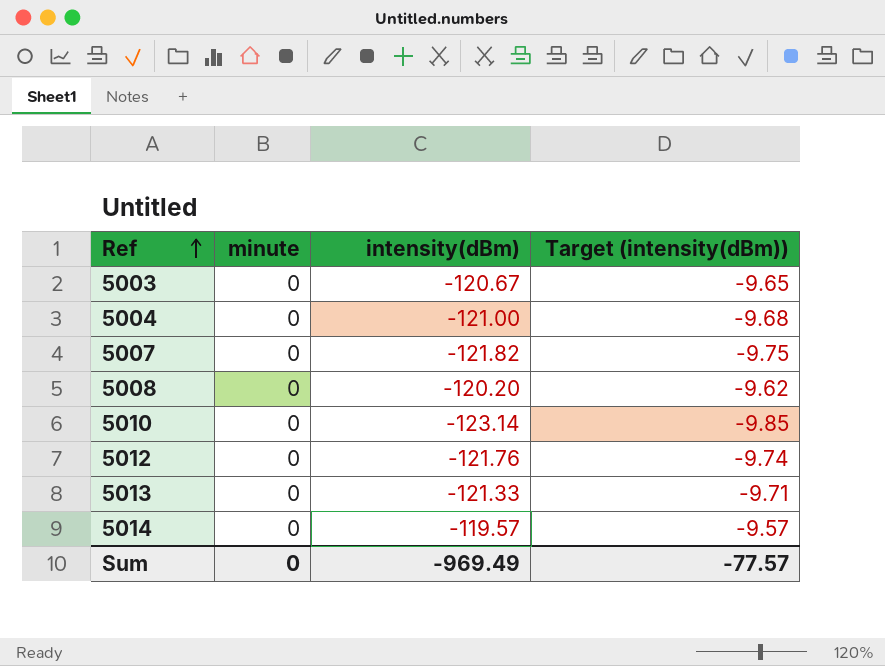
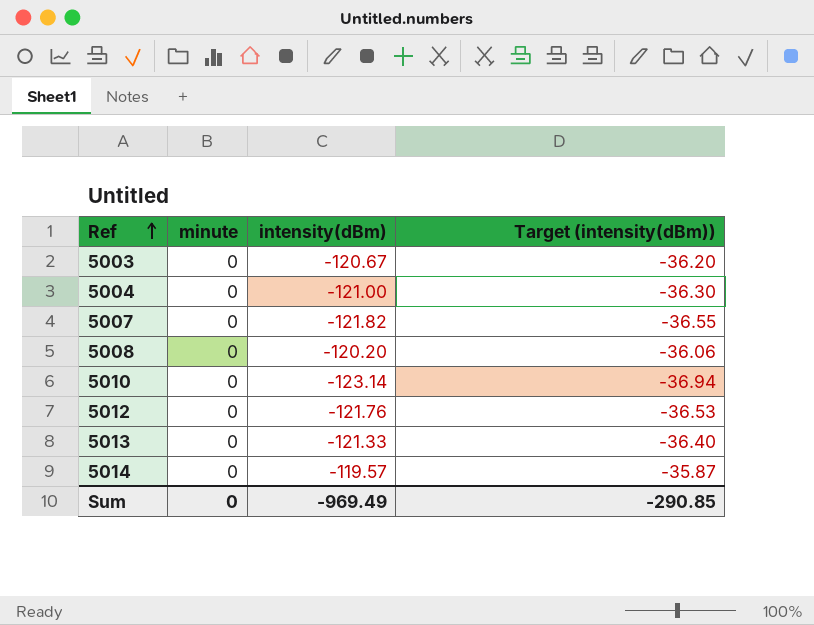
column Target (intensity(dBm)) | formula: [intensity(dBm)] * 0.08 -> [intensity(dBm)] * 0.3
Sum | Target (intensity(dBm)): -77.57 -> -290.85

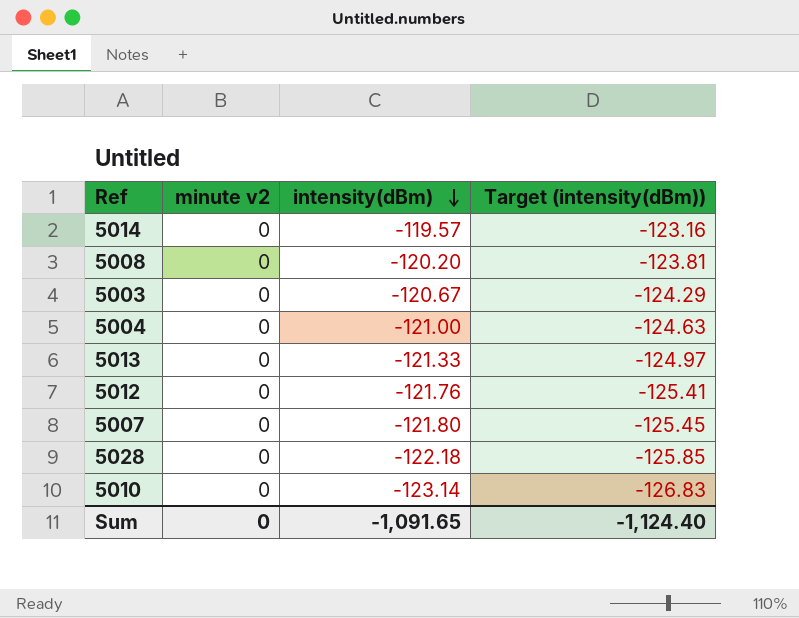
row order: Ref ascending -> intensity(dBm) descending
column name: minute -> minute v2
column Target (intensity(dBm)) | formula: [intensity(dBm)] * 0.3 -> [intensity(dBm)] * 1.03
5007 | intensity(dBm): -121.82 -> -121.80
row 5028: none -> 0 | -122.18 | -125.85
Sum | intensity(dBm): -969.49 -> -1,091.65
Sum | Target (intensity(dBm)): -290.85 -> -1,124.40

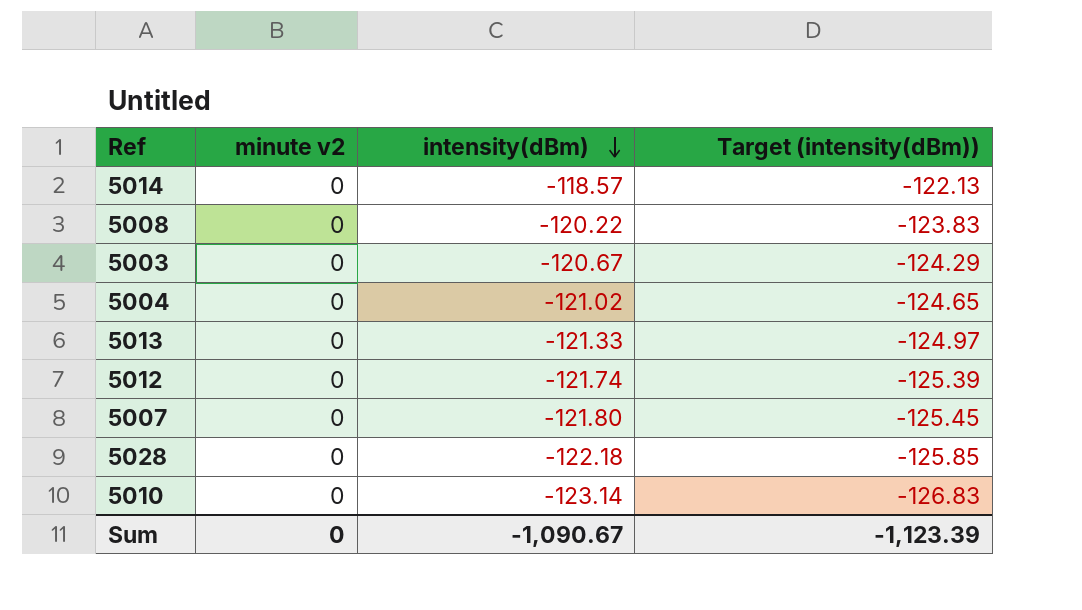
5014 | intensity(dBm): -119.57 -> -118.57
5014 | Target (intensity(dBm)): -123.16 -> -122.13
5008 | intensity(dBm): -120.20 -> -120.22
5008 | Target (intensity(dBm)): -123.81 -> -123.83
5004 | intensity(dBm): -121.00 -> -121.02
5004 | Target (intensity(dBm)): -124.63 -> -124.65
5012 | intensity(dBm): -121.76 -> -121.74
5012 | Target (intensity(dBm)): -125.41 -> -125.39
Sum | intensity(dBm): -1,091.65 -> -1,090.67
Sum | Target (intensity(dBm)): -1,124.40 -> -1,123.39

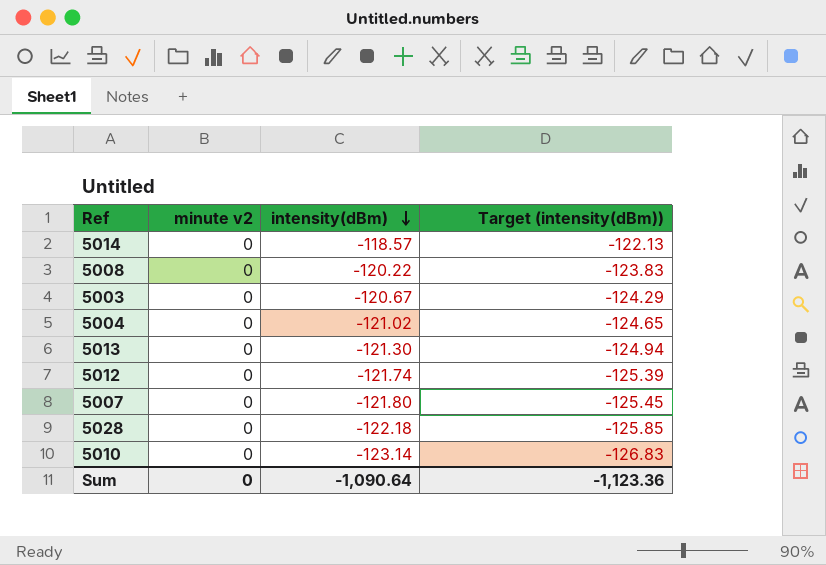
5013 | intensity(dBm): -121.33 -> -121.30
5013 | Target (intensity(dBm)): -124.97 -> -124.94
Sum | intensity(dBm): -1,090.67 -> -1,090.64
Sum | Target (intensity(dBm)): -1,123.39 -> -1,123.36

